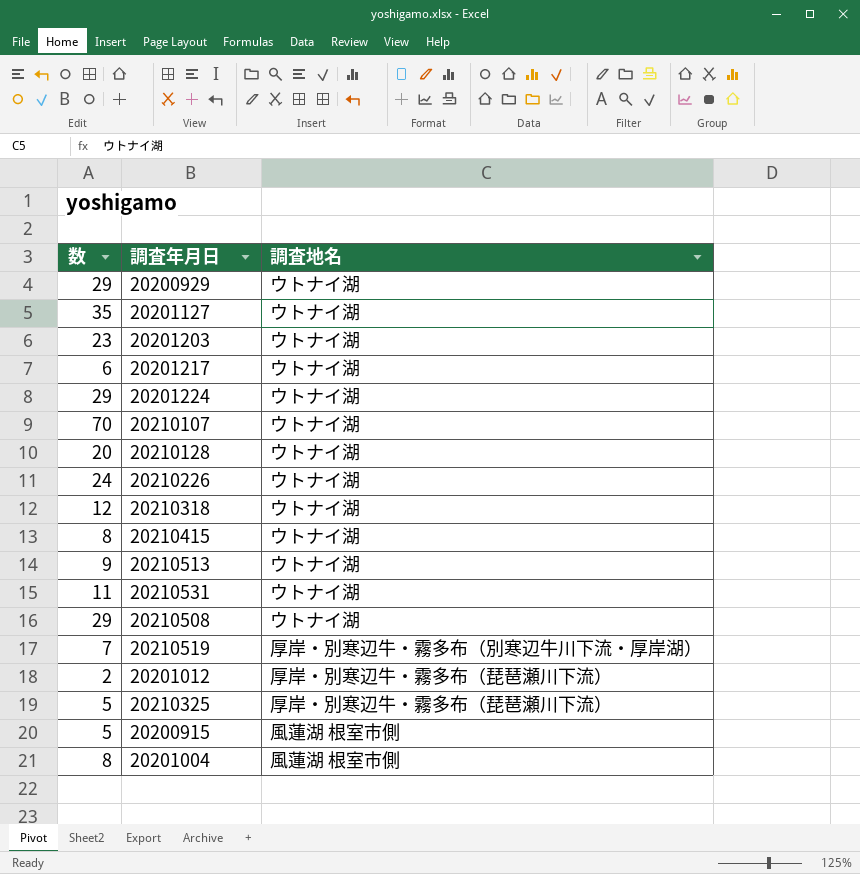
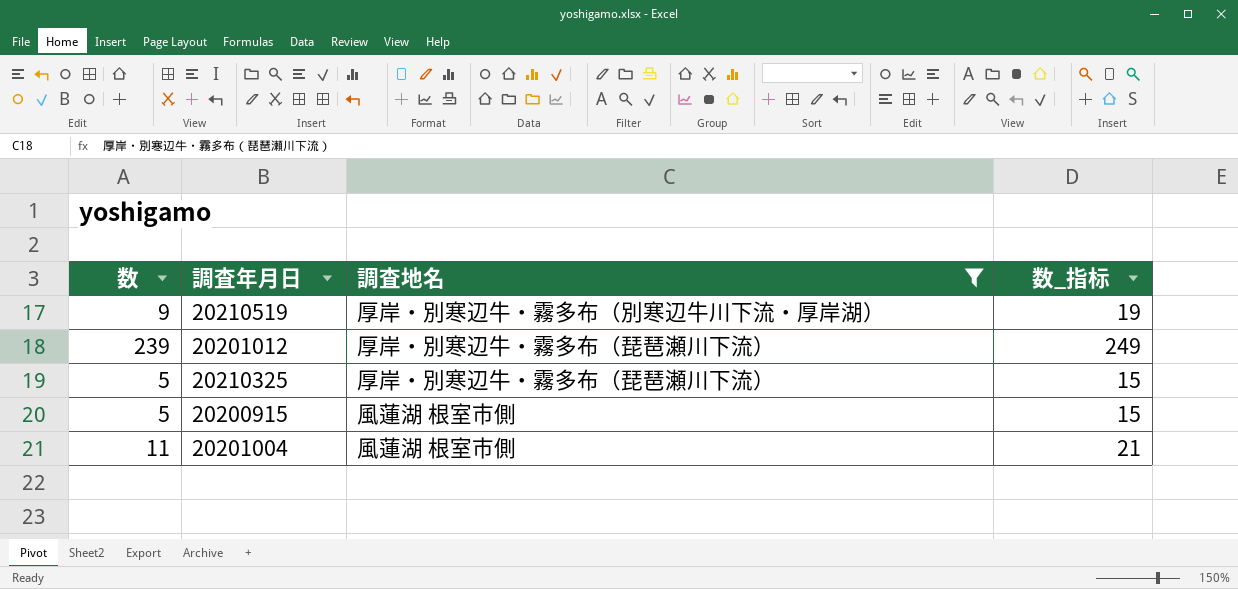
filter: none -> 調査地名 != ウトナイ湖
column 数_指标 | formula: none -> [数] + 10
20210519 | 数: 7 -> 9
20201012 | 数: 2 -> 239
20201004 | 数: 8 -> 11

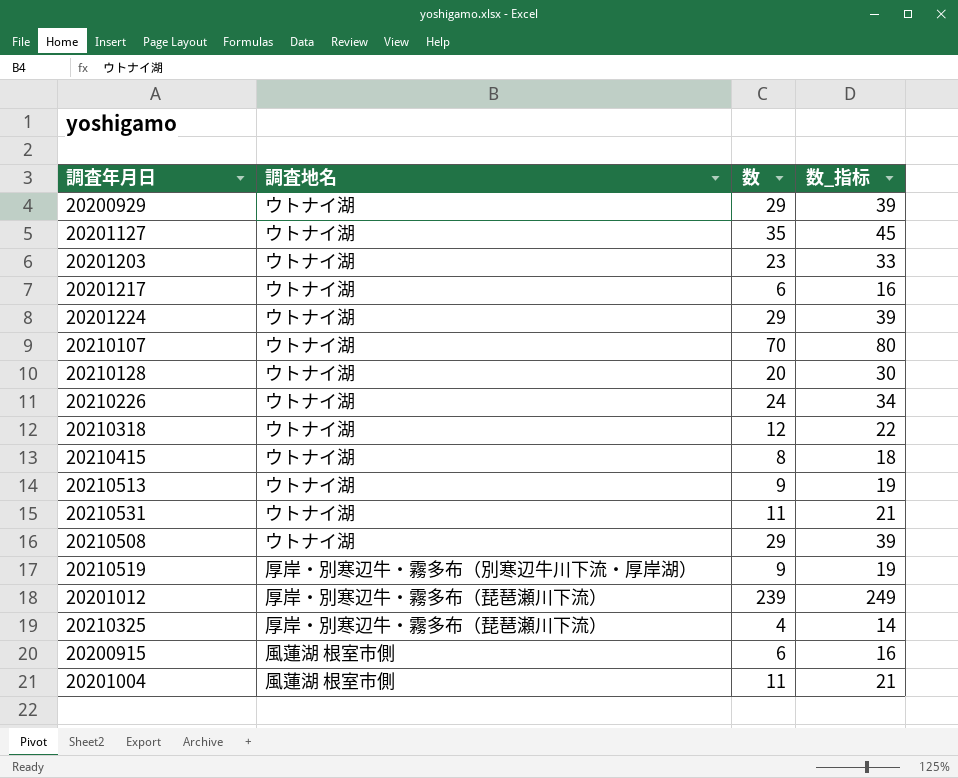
filter: 調査地名 != ウトナイ湖 -> none
column 数 | position: 1 -> 3
20210325 | 数: 5 -> 4
20210325 | 数_指标: 15 -> 14
20200915 | 数: 5 -> 6
20200915 | 数_指标: 15 -> 16

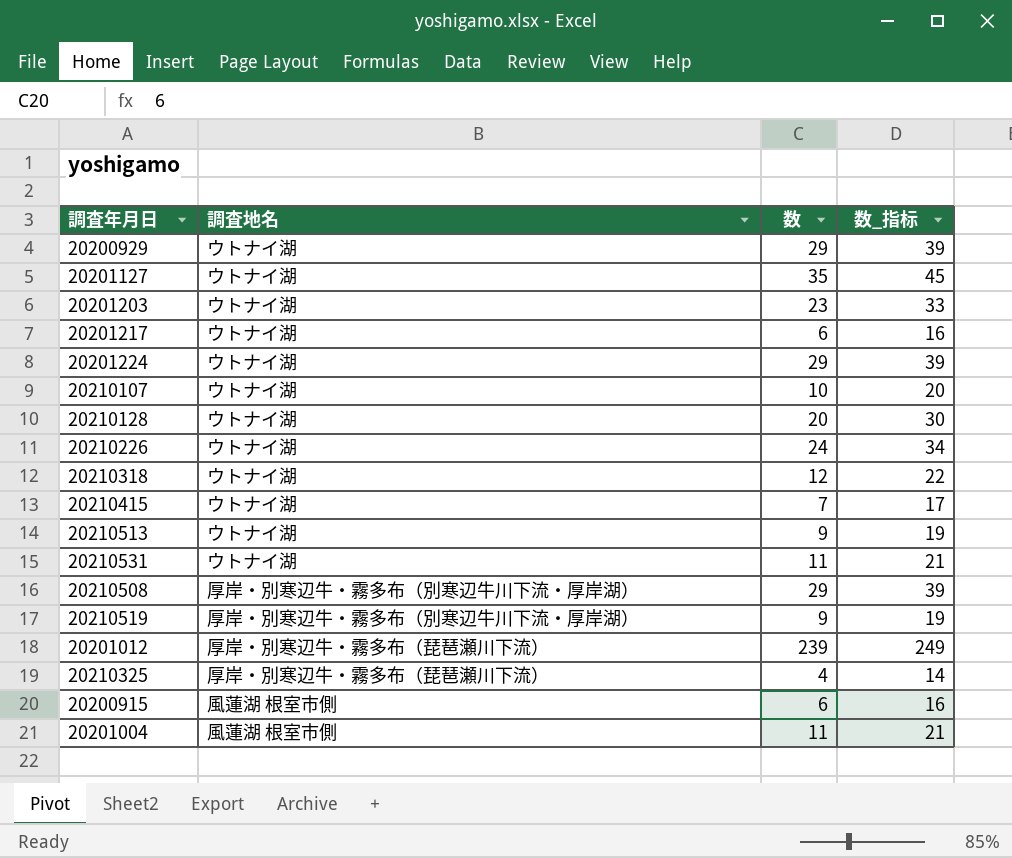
20210107 | 数: 70 -> 10
20210107 | 数_指标: 80 -> 20
20210415 | 数: 8 -> 7
20210415 | 数_指标: 18 -> 17
20210508 | 調査地名: ウトナイ湖 -> 厚岸・別寒辺牛・霧多布（別寒辺牛川下流・厚岸湖）

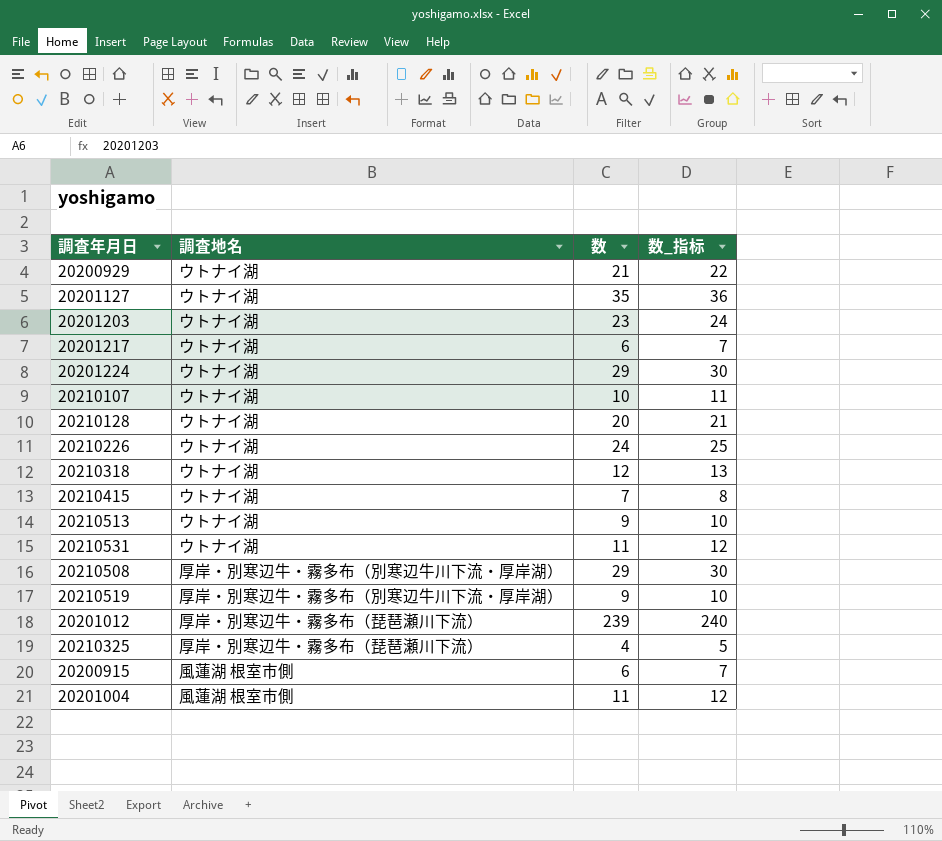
column 数_指标 | formula: [数] + 10 -> [数] + 1
20200929 | 数: 29 -> 21

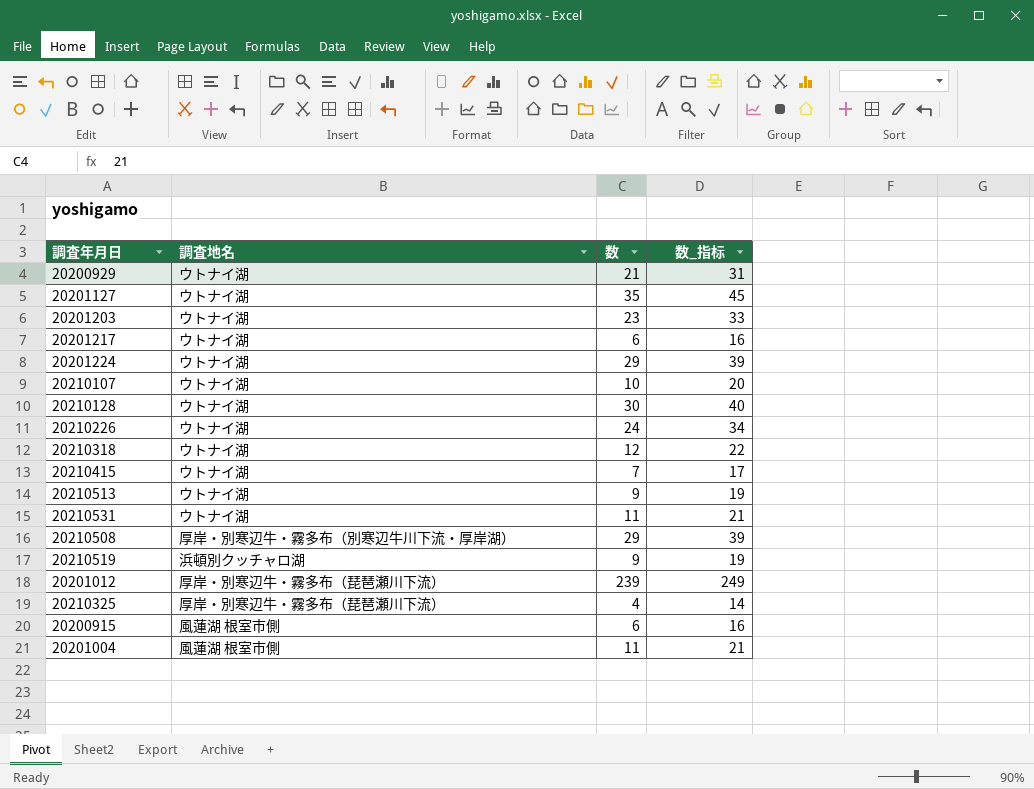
column 数_指标 | formula: [数] + 1 -> [数] + 10
20210128 | 数: 20 -> 30
20210519 | 調査地名: 厚岸・別寒辺牛・霧多布（別寒辺牛川下流・厚岸湖） -> 浜頓別クッチャロ湖

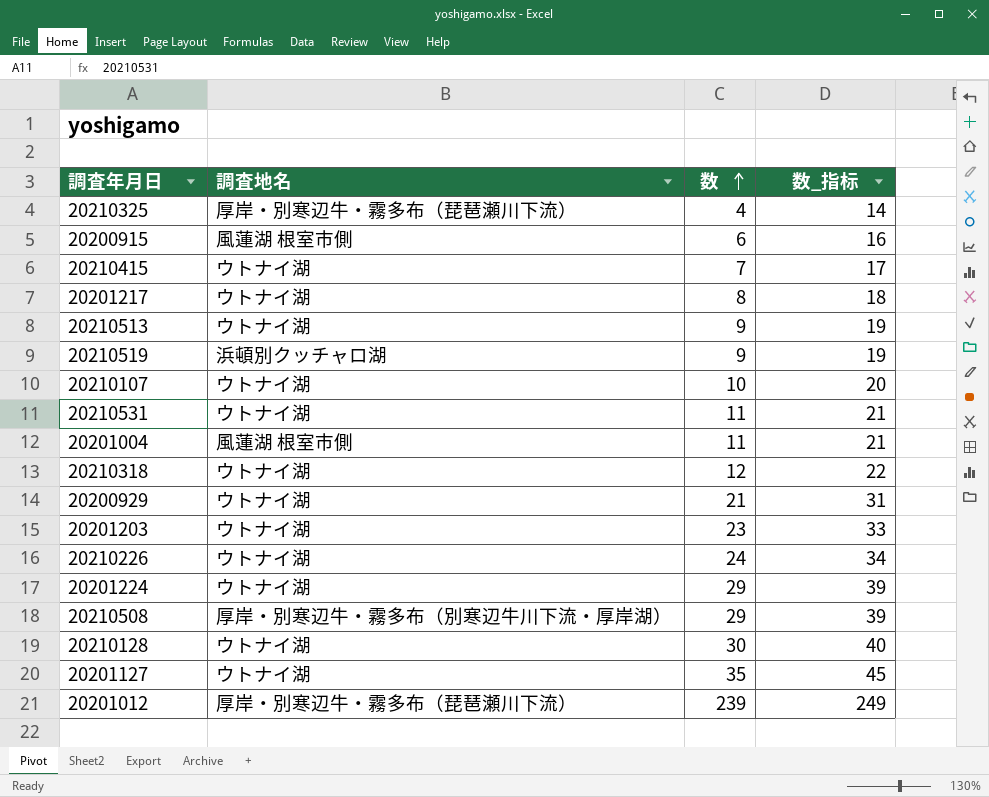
row order: none -> 数 ascending
20201217 | 数: 6 -> 8
20201217 | 数_指标: 16 -> 18

